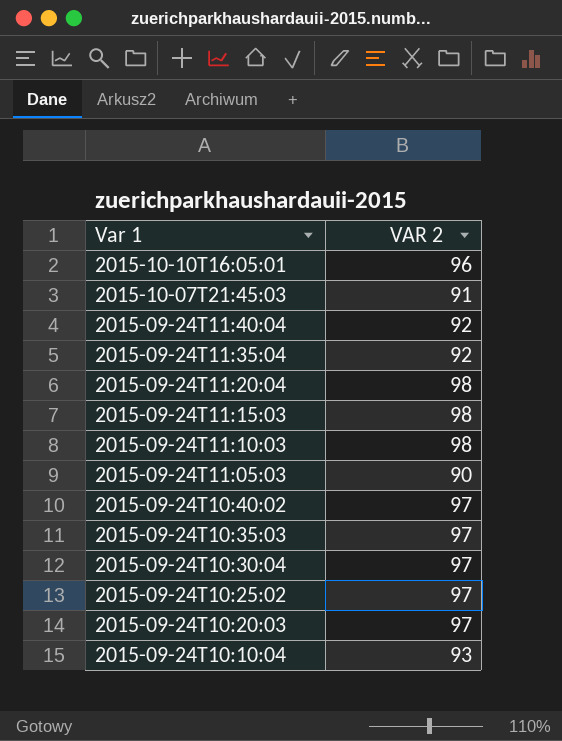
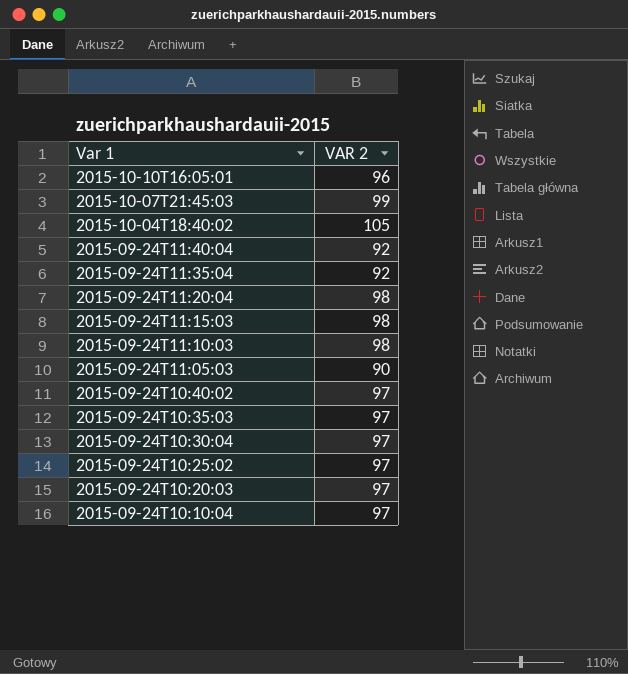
2015-10-07T21:45:03 | VAR 2: 91 -> 99
row 2015-10-04T18:40:02: none -> 105
2015-09-24T10:10:04 | VAR 2: 93 -> 97

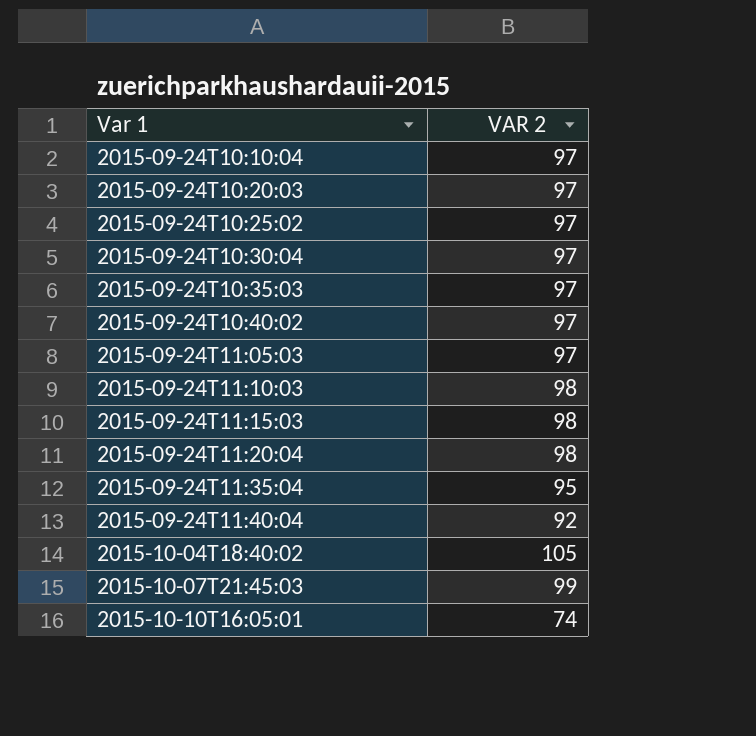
row order: Var 1 descending -> Var 1 ascending
2015-09-24T11:05:03 | VAR 2: 90 -> 97
2015-09-24T11:35:04 | VAR 2: 92 -> 95
2015-10-10T16:05:01 | VAR 2: 96 -> 74

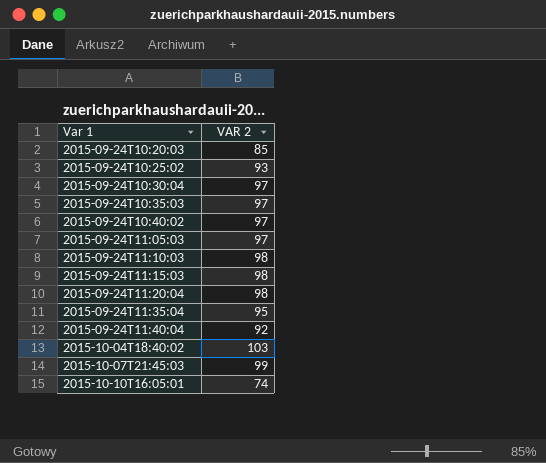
row 2015-09-24T10:10:04: 97 -> none
2015-09-24T10:20:03 | VAR 2: 97 -> 85
2015-09-24T10:25:02 | VAR 2: 97 -> 93
2015-10-04T18:40:02 | VAR 2: 105 -> 103

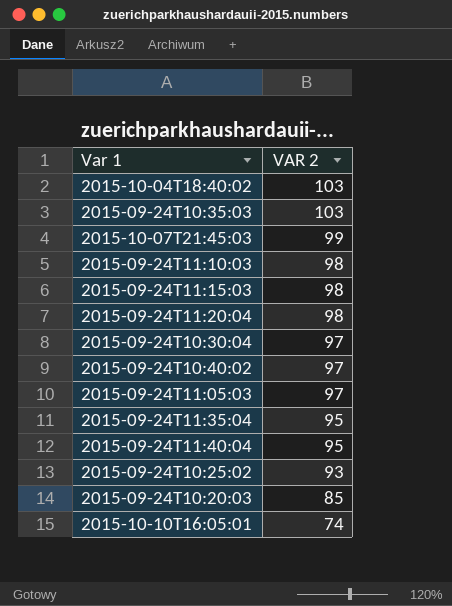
row order: Var 1 ascending -> VAR 2 descending
2015-09-24T10:35:03 | VAR 2: 97 -> 103
2015-09-24T11:40:04 | VAR 2: 92 -> 95

